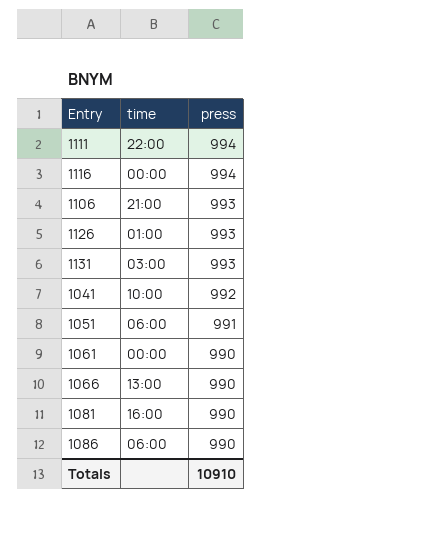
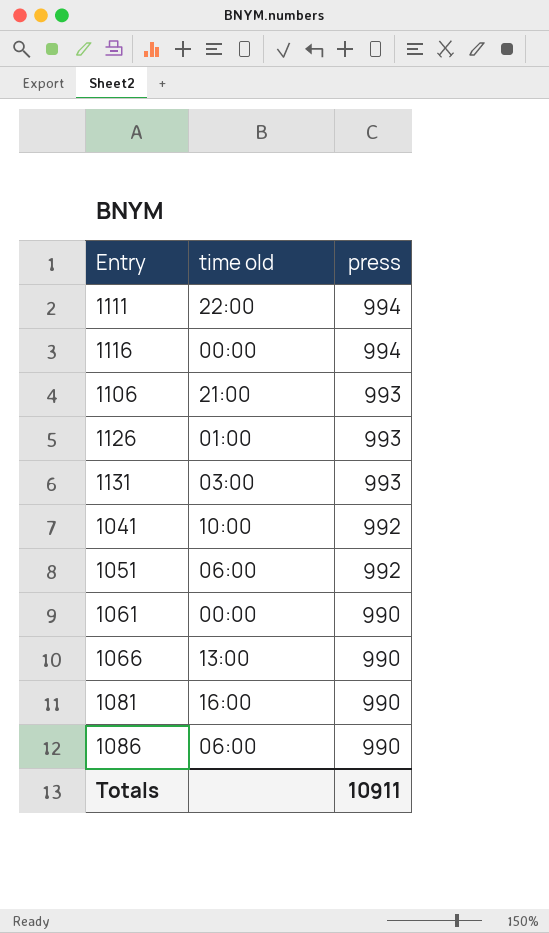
column name: time -> time old
1051 | press: 991 -> 992
Totals | press: 10910 -> 10911

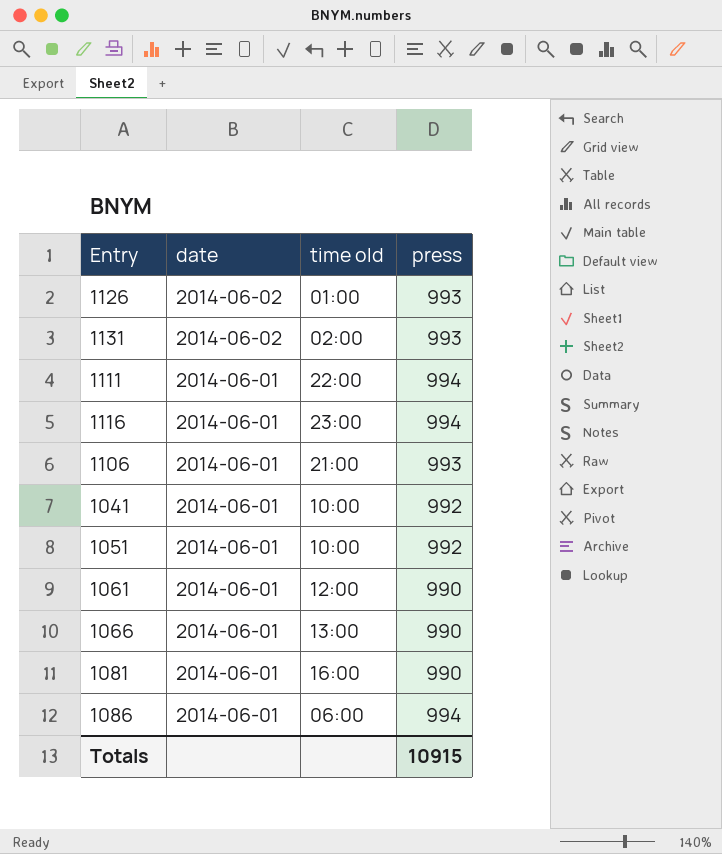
row order: press descending -> date descending
column date | position: none -> 2
1131 | time old: 03:00 -> 02:00
1116 | time old: 00:00 -> 23:00
1051 | time old: 06:00 -> 10:00
1061 | time old: 00:00 -> 12:00
1086 | press: 990 -> 994
Totals | press: 10911 -> 10915

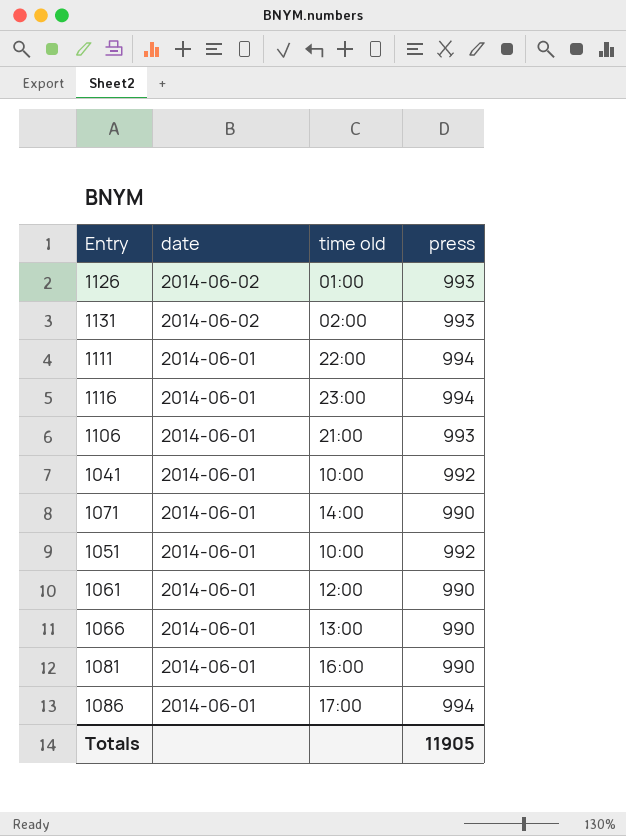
row 1071: none -> 2014-06-01 | 14:00 | 990
1086 | time old: 06:00 -> 17:00
Totals | press: 10915 -> 11905

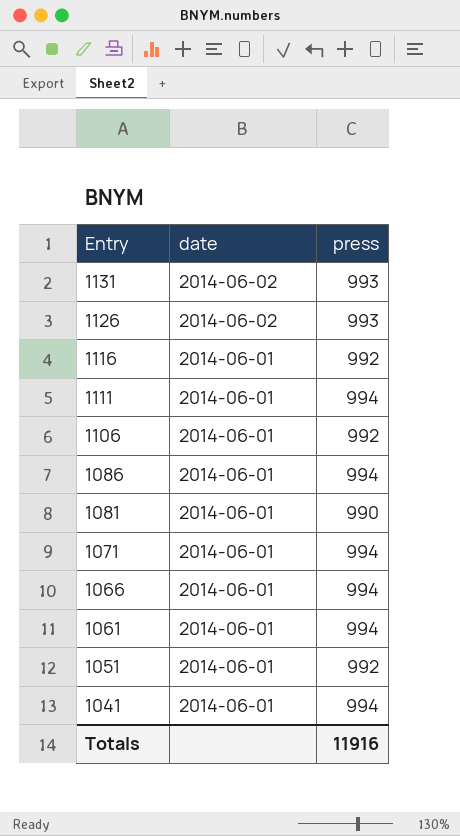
row order: date descending -> Entry descending
column time old | position: 3 -> none
1116 | press: 994 -> 992
1106 | press: 993 -> 992
1071 | press: 990 -> 994
1066 | press: 990 -> 994
1061 | press: 990 -> 994
1041 | press: 992 -> 994
Totals | press: 11905 -> 11916

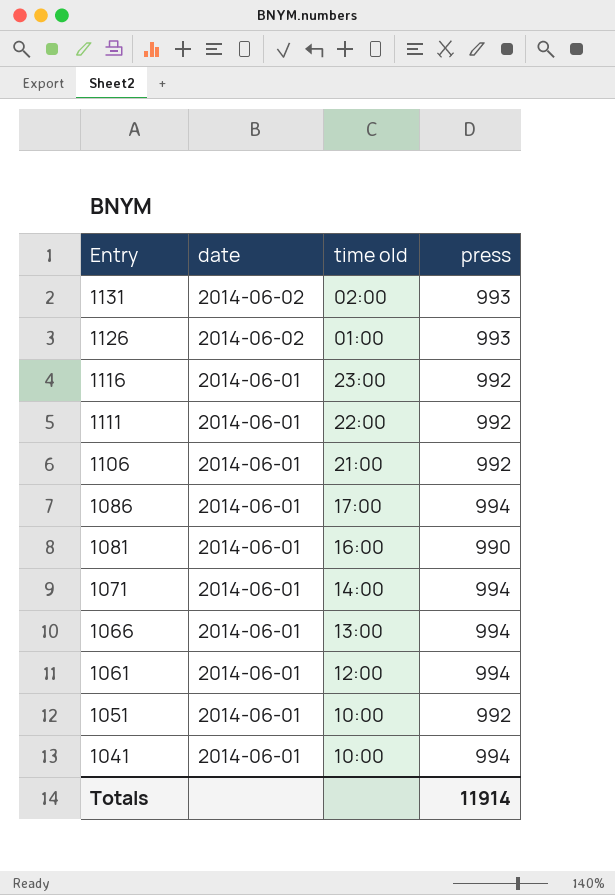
column time old | position: none -> 3
1111 | press: 994 -> 992
Totals | press: 11916 -> 11914

